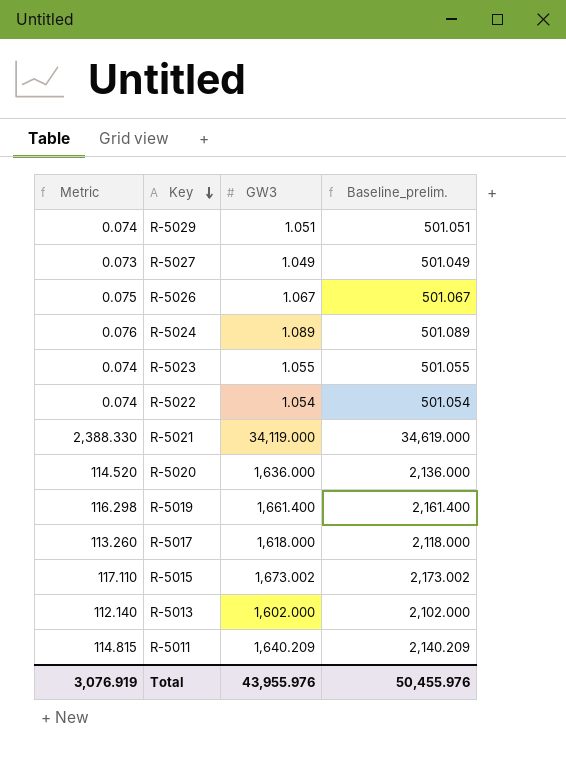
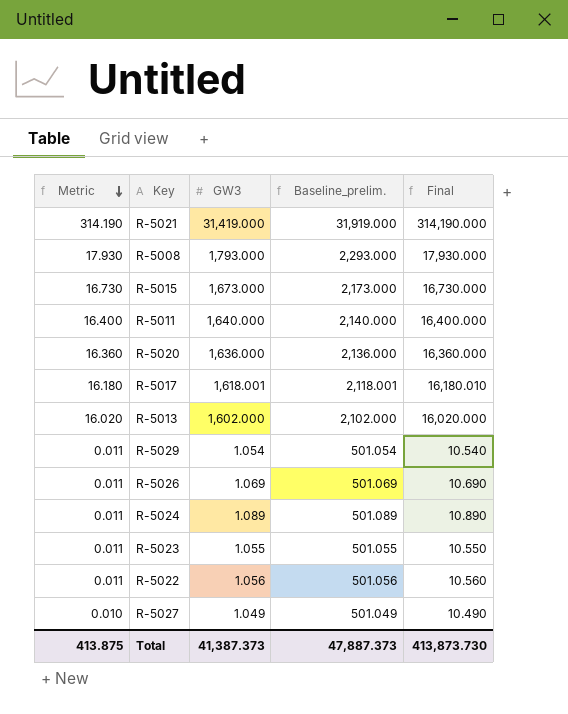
row order: Key descending -> Metric descending
column Metric | formula: [GW3] * 0.07 -> [GW3] * 0.01
column Final | formula: none -> [GW3] * 10
row R-5019: 116.298 | 1,661.400 | 2,161.400 -> none
R-5021 | GW3: 34,119.000 -> 31,419.000
R-5021 | Baseline_prelim.: 34,619.000 -> 31,919.000
row R-5008: none -> 17.930 | 1,793.000 | 2,293.000 | 17,930.000
R-5015 | GW3: 1,673.002 -> 1,673.000
R-5015 | Baseline_prelim.: 2,173.002 -> 2,173.000
R-5011 | GW3: 1,640.209 -> 1,640.000
R-5011 | Baseline_prelim.: 2,140.209 -> 2,140.000
R-5017 | GW3: 1,618.000 -> 1,618.001
R-5017 | Baseline_prelim.: 2,118.000 -> 2,118.001
R-5029 | GW3: 1.051 -> 1.054
R-5029 | Baseline_prelim.: 501.051 -> 501.054
R-5026 | GW3: 1.067 -> 1.069
R-5026 | Baseline_prelim.: 501.067 -> 501.069
R-5022 | GW3: 1.054 -> 1.056
R-5022 | Baseline_prelim.: 501.054 -> 501.056
Total | Metric: 3,076.919 -> 413.875
Total | GW3: 43,955.976 -> 41,387.373
Total | Baseline_prelim.: 50,455.976 -> 47,887.373

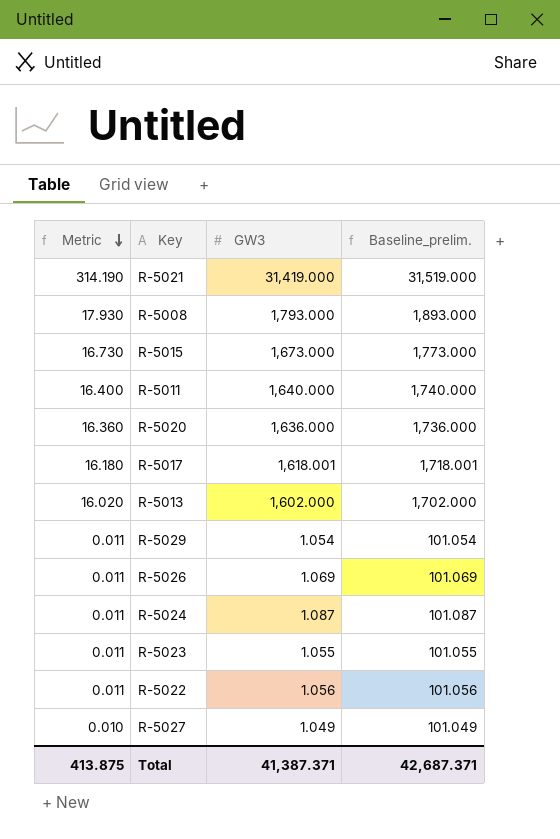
column Final | formula: [GW3] * 10 -> none
column Baseline_prelim. | formula: [GW3] + 500 -> [GW3] + 100
R-5024 | GW3: 1.089 -> 1.087
Total | GW3: 41,387.373 -> 41,387.371
Total | Baseline_prelim.: 47,887.373 -> 42,687.371

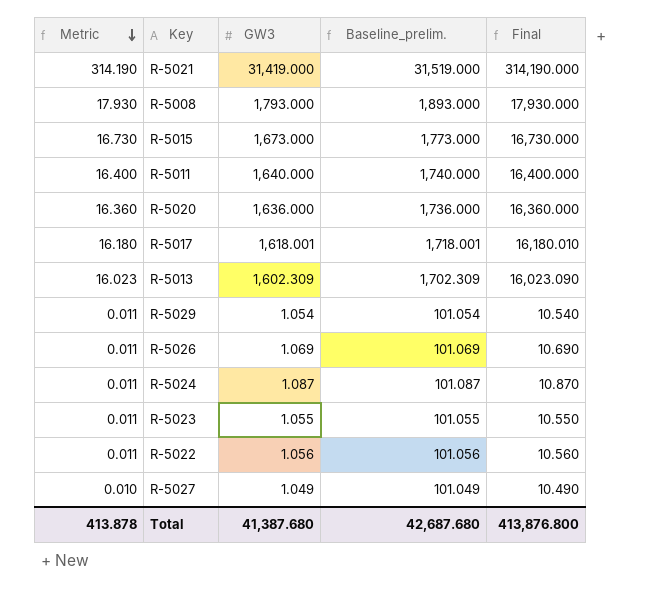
column Final | formula: none -> [GW3] * 10
R-5013 | Metric: 16.020 -> 16.023
R-5013 | GW3: 1,602.000 -> 1,602.309
R-5013 | Baseline_prelim.: 1,702.000 -> 1,702.309
Total | Metric: 413.875 -> 413.878
Total | GW3: 41,387.371 -> 41,387.680
Total | Baseline_prelim.: 42,687.371 -> 42,687.680

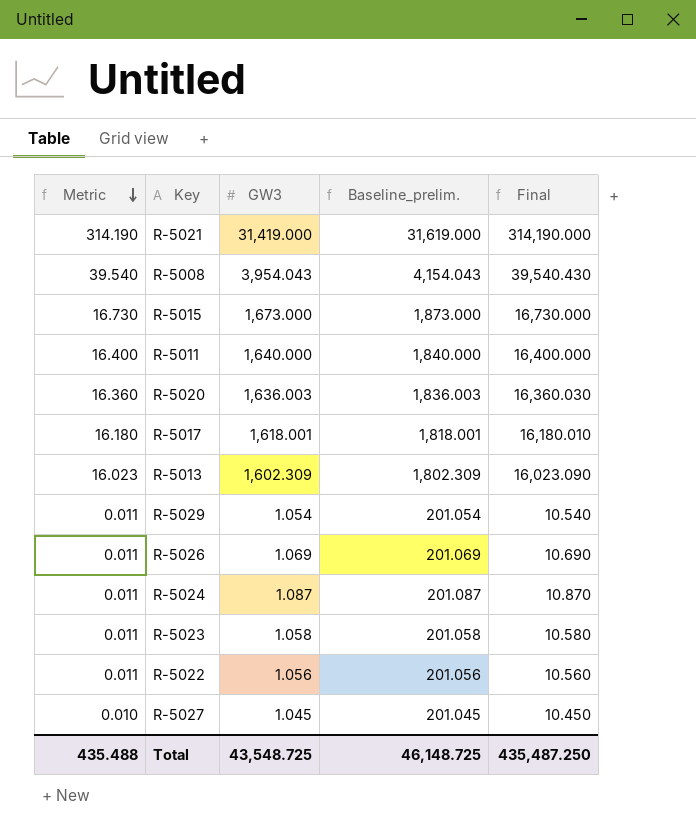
column Baseline_prelim. | formula: [GW3] + 100 -> [GW3] + 200
R-5008 | Metric: 17.930 -> 39.540
R-5008 | GW3: 1,793.000 -> 3,954.043
R-5008 | Final: 17,930.000 -> 39,540.430
R-5020 | GW3: 1,636.000 -> 1,636.003
R-5020 | Final: 16,360.000 -> 16,360.030
R-5023 | GW3: 1.055 -> 1.058
R-5023 | Final: 10.550 -> 10.580
R-5027 | GW3: 1.049 -> 1.045
R-5027 | Final: 10.490 -> 10.450
Total | Metric: 413.878 -> 435.488
Total | GW3: 41,387.680 -> 43,548.725
Total | Baseline_prelim.: 42,687.680 -> 46,148.725
Total | Final: 413,876.800 -> 435,487.250

